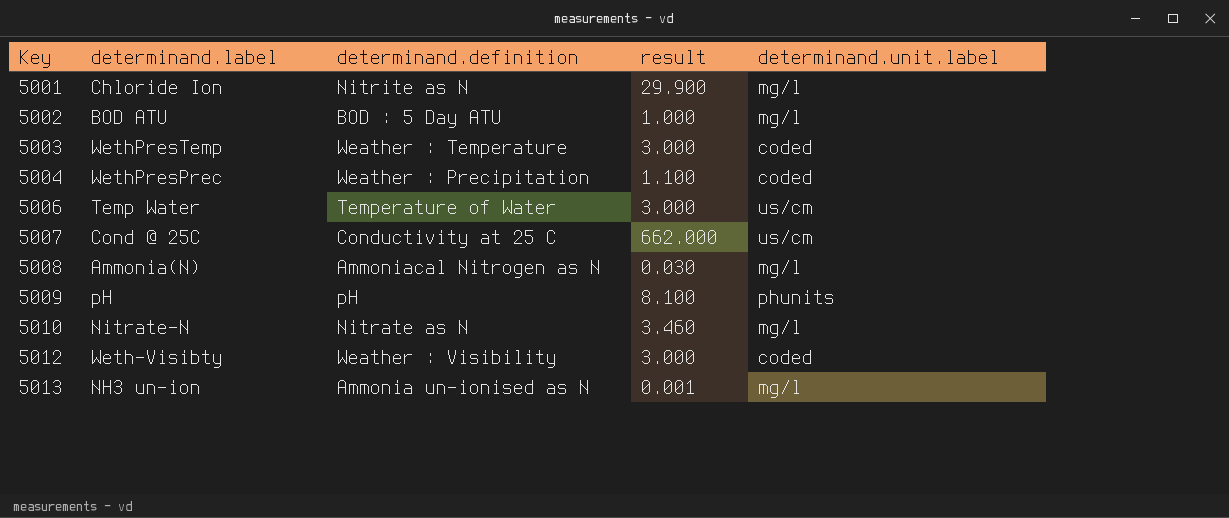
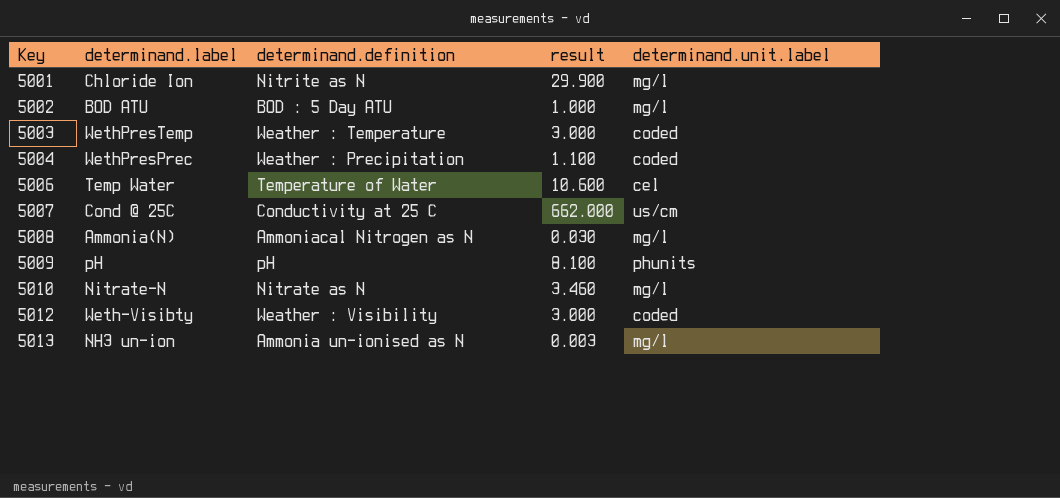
5006 | result: 3.000 -> 10.600
5006 | determinand.unit.label: us/cm -> cel
5013 | result: 0.001 -> 0.003

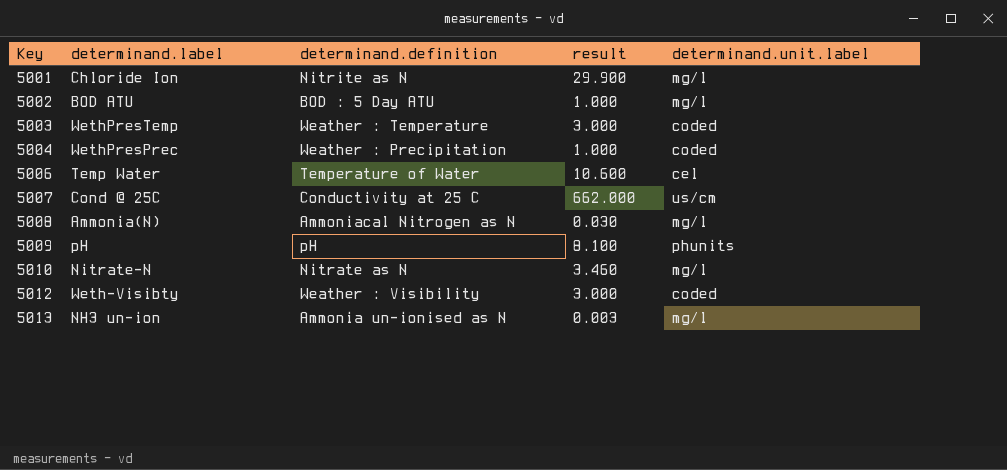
5004 | result: 1.100 -> 1.000

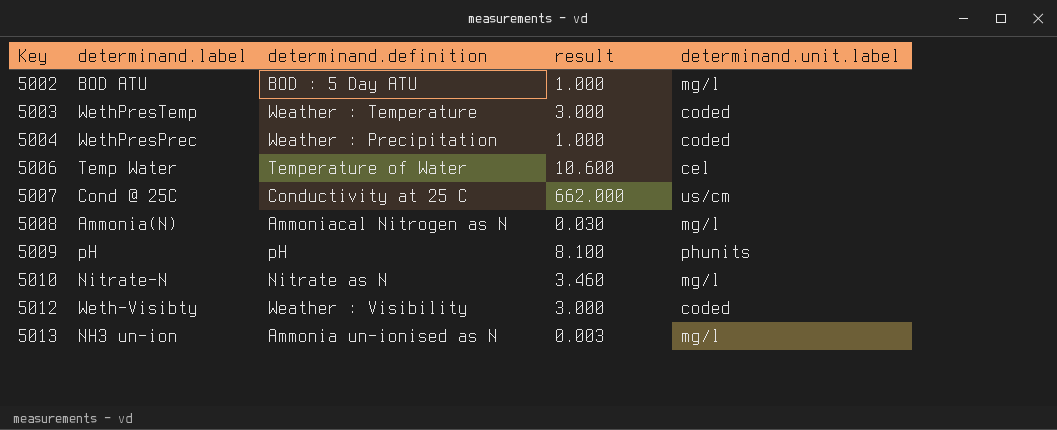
row 5001: Chloride Ion | Nitrite as N | 29.900 | mg/l -> none

